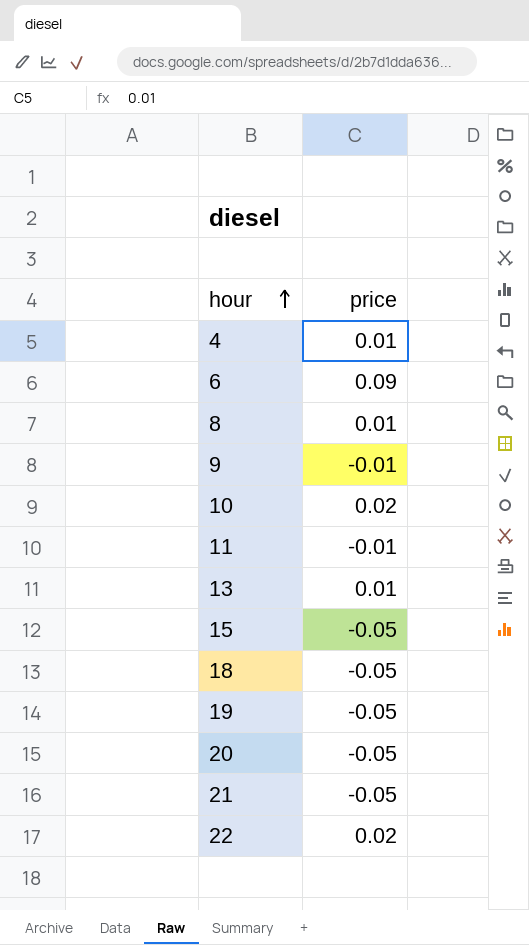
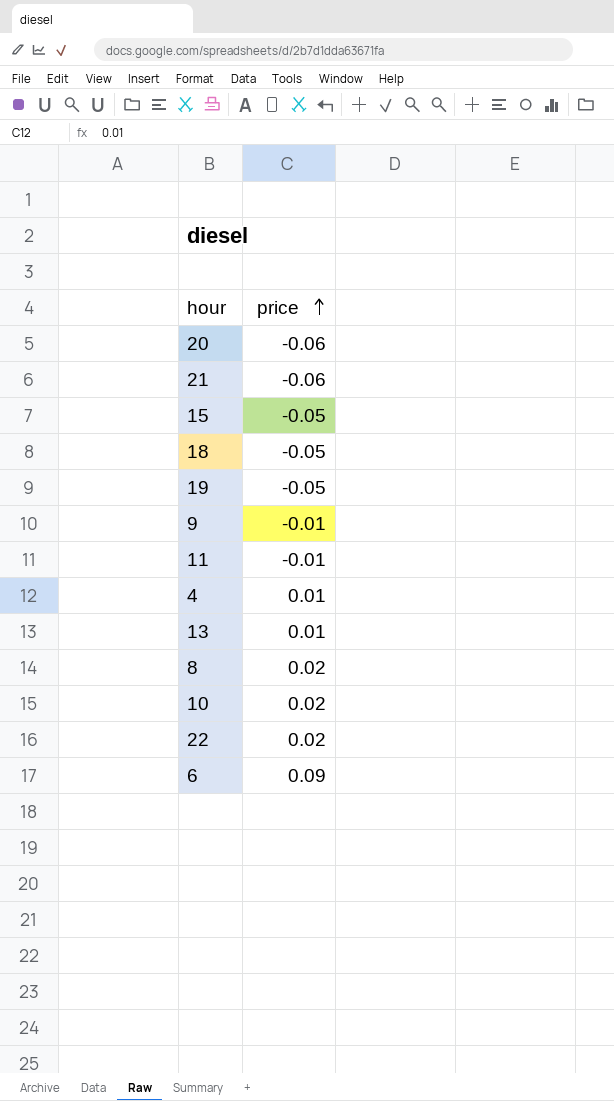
row order: hour ascending -> price ascending
20 | price: -0.05 -> -0.06
21 | price: -0.05 -> -0.06
8 | price: 0.01 -> 0.02

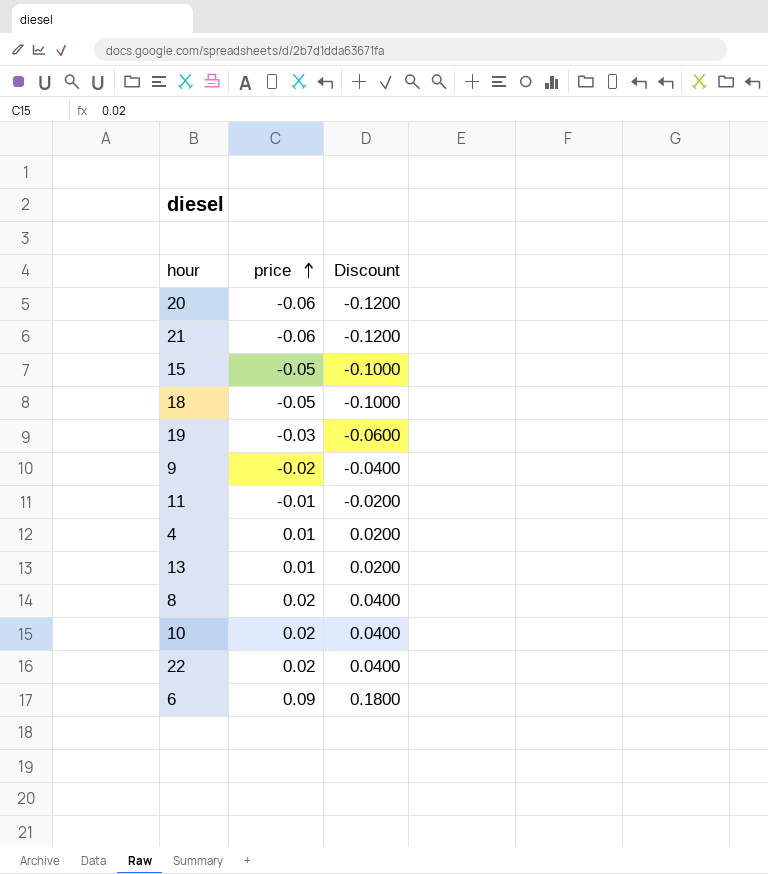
column Discount | formula: none -> [price] * 2
19 | price: -0.05 -> -0.03
9 | price: -0.01 -> -0.02

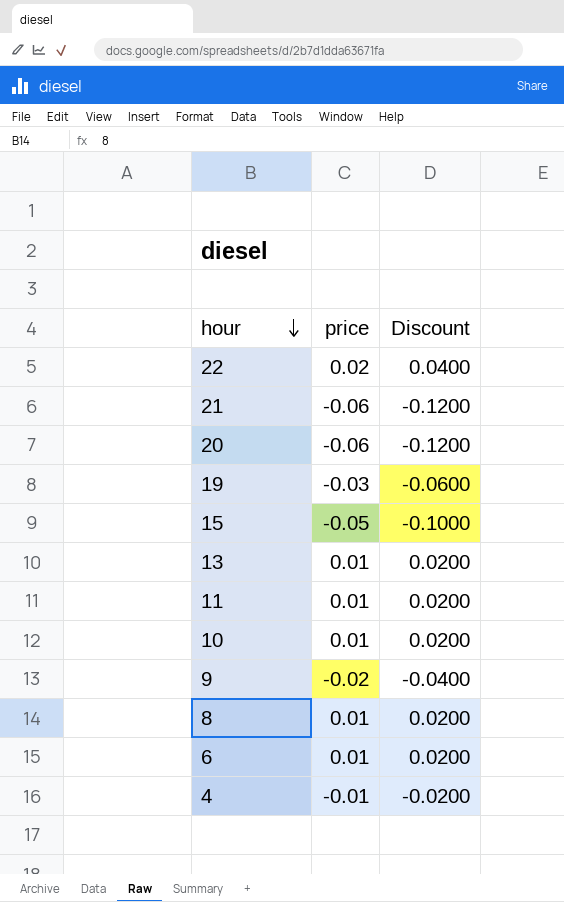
row order: price ascending -> hour descending
row 18: -0.05 | -0.1000 -> none
11 | price: -0.01 -> 0.01
11 | Discount: -0.0200 -> 0.0200
10 | price: 0.02 -> 0.01
10 | Discount: 0.0400 -> 0.0200
8 | price: 0.02 -> 0.01
8 | Discount: 0.0400 -> 0.0200
6 | price: 0.09 -> 0.01
6 | Discount: 0.1800 -> 0.0200
4 | price: 0.01 -> -0.01
4 | Discount: 0.0200 -> -0.0200

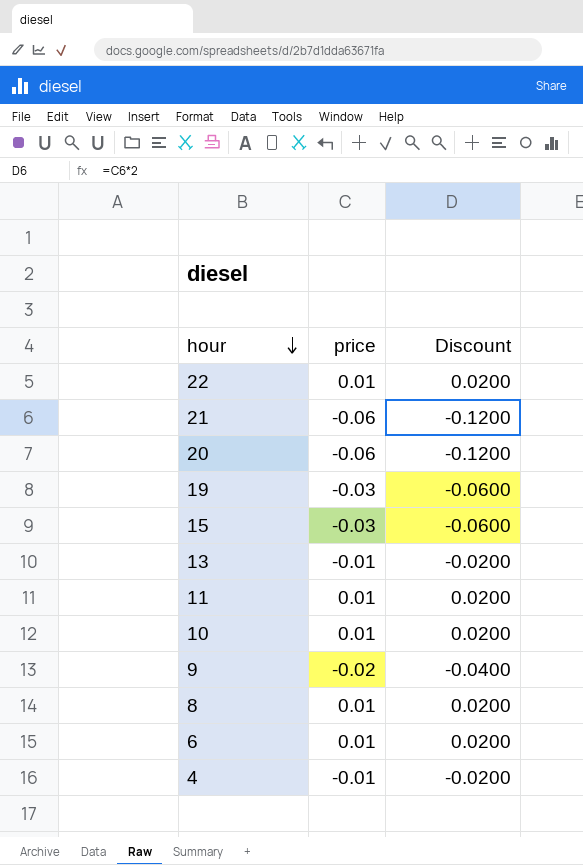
22 | price: 0.02 -> 0.01
22 | Discount: 0.0400 -> 0.0200
15 | price: -0.05 -> -0.03
15 | Discount: -0.1000 -> -0.0600
13 | price: 0.01 -> -0.01
13 | Discount: 0.0200 -> -0.0200

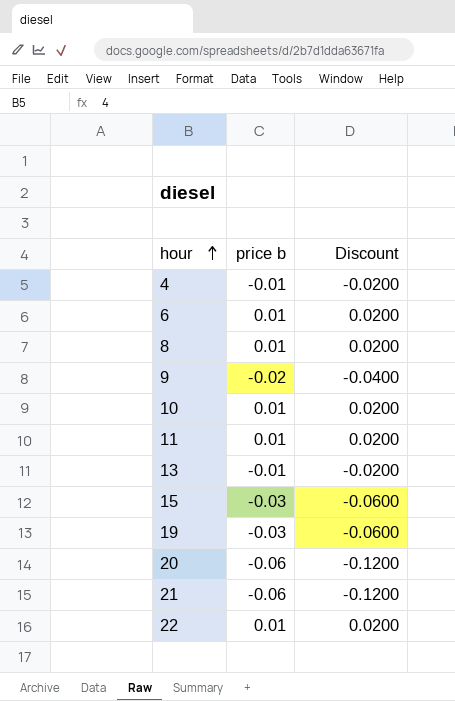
row order: hour descending -> hour ascending
column name: price -> price b

